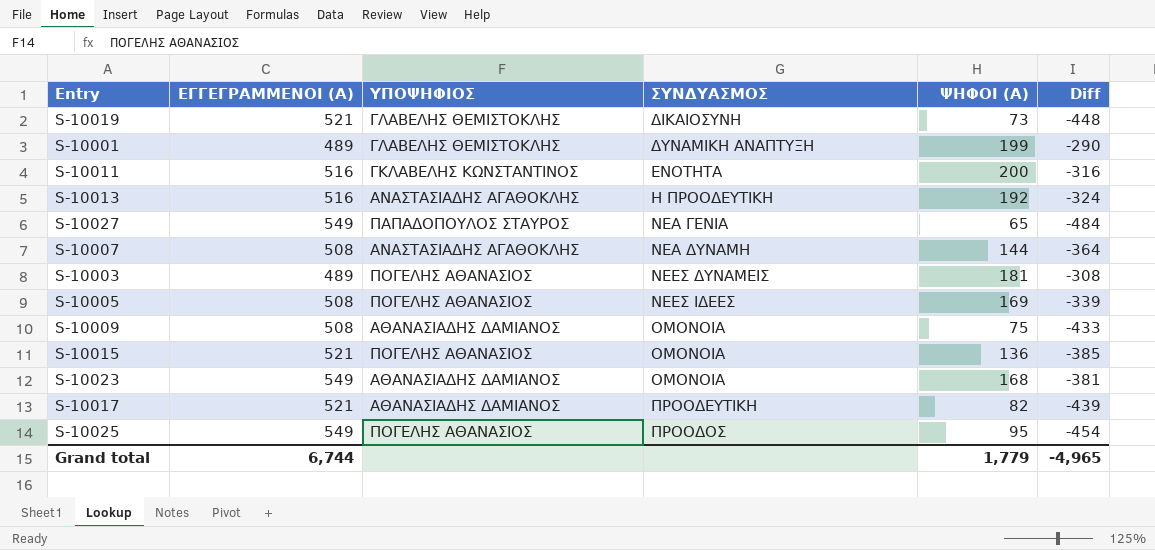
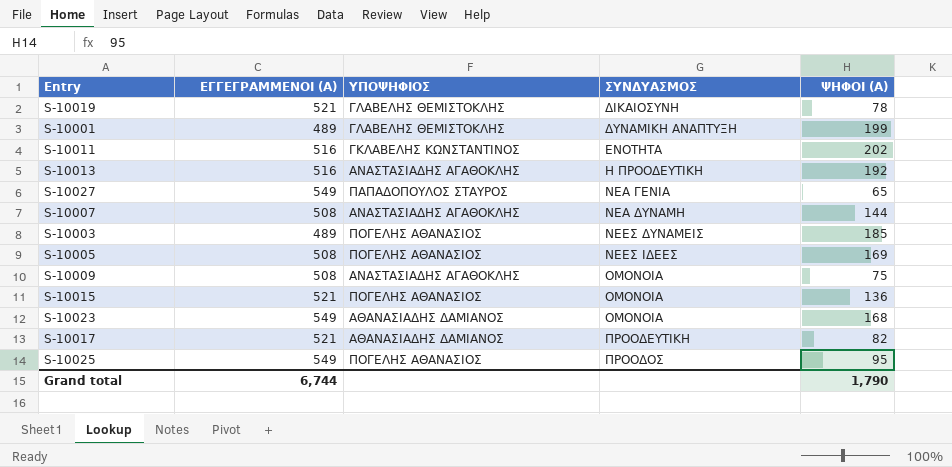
column Diff | formula: [ΨΗΦΟΙ (Α)] - [ΕΓΓΕΓΡΑΜΜΕΝΟΙ (Α)] -> none
S-10019 | ΨΗΦΟΙ (Α): 73 -> 78
S-10011 | ΨΗΦΟΙ (Α): 200 -> 202
S-10003 | ΨΗΦΟΙ (Α): 181 -> 185
S-10009 | ΥΠΟΨΗΦΙΟΣ: ΑΘΑΝΑΣΙΑΔΗΣ ΔΑΜΙΑΝΟΣ -> ΑΝΑΣΤΑΣΙΑΔΗΣ ΑΓΑΘΟΚΛΗΣ
Grand total | ΨΗΦΟΙ (Α): 1,779 -> 1,790

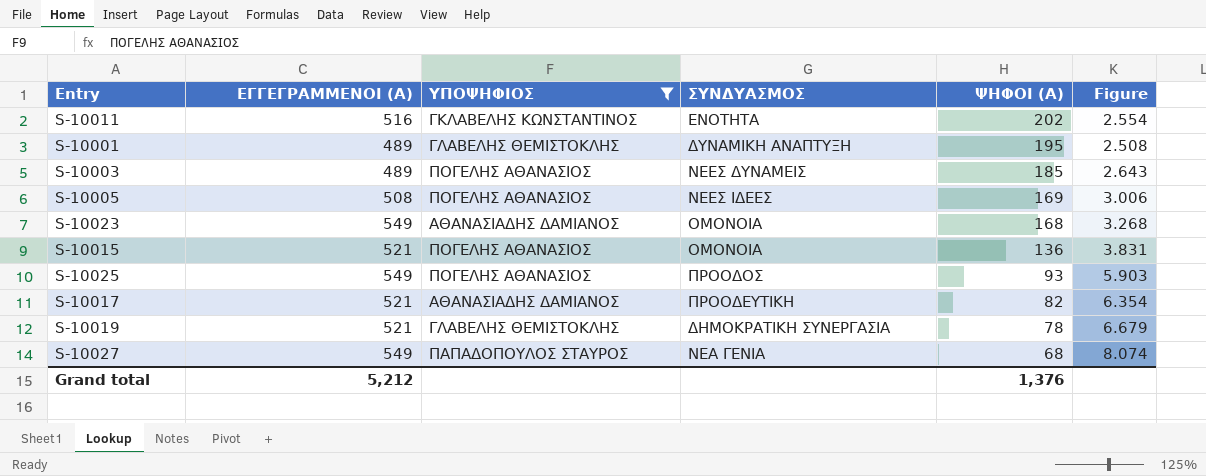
filter: none -> ΥΠΟΨΗΦΙΟΣ != ΑΝΑΣΤΑΣΙΑΔΗΣ ΑΓΑΘΟΚΛΗΣ
row order: ΣΥΝΔΥΑΣΜΟΣ ascending -> ΨΗΦΟΙ (Α) descending
column Figure | formula: none -> [ΕΓΓΕΓΡΑΜΜΕΝΟΙ (Α)] / [ΨΗΦΟΙ (Α)]
S-10001 | ΨΗΦΟΙ (Α): 199 -> 195
S-10025 | ΨΗΦΟΙ (Α): 95 -> 93
S-10019 | ΣΥΝΔΥΑΣΜΟΣ: ΔΙΚΑΙΟΣΥΝΗ -> ΔΗΜΟΚΡΑΤΙΚΗ ΣΥΝΕΡΓΑΣΙΑ
S-10027 | ΨΗΦΟΙ (Α): 65 -> 68
Grand total | ΕΓΓΕΓΡΑΜΜΕΝΟΙ (Α): 6,744 -> 5,212
Grand total | ΨΗΦΟΙ (Α): 1,790 -> 1,376

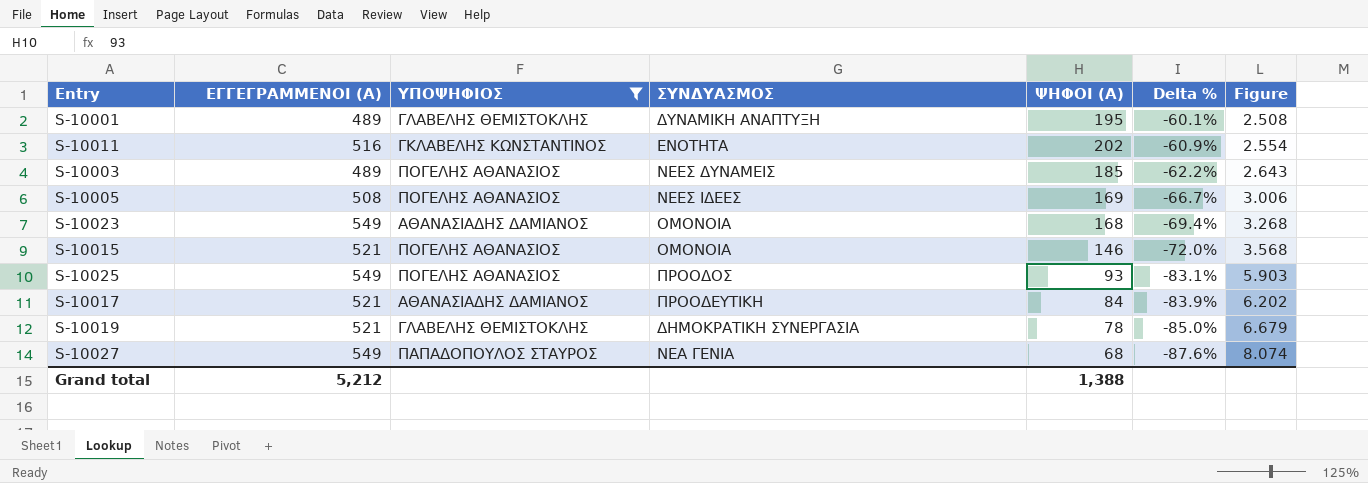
row order: ΨΗΦΟΙ (Α) descending -> Delta % descending
column Delta % | formula: none -> ([ΨΗΦΟΙ (Α)] - [ΕΓΓΕΓΡΑΜΜΕΝΟΙ (Α)]) / [ΕΓΓΕΓΡΑΜΜΕΝΟΙ (Α)]
S-10015 | ΨΗΦΟΙ (Α): 136 -> 146
S-10015 | Figure: 3.831 -> 3.568
S-10017 | ΨΗΦΟΙ (Α): 82 -> 84
S-10017 | Figure: 6.354 -> 6.202
Grand total | ΨΗΦΟΙ (Α): 1,376 -> 1,388

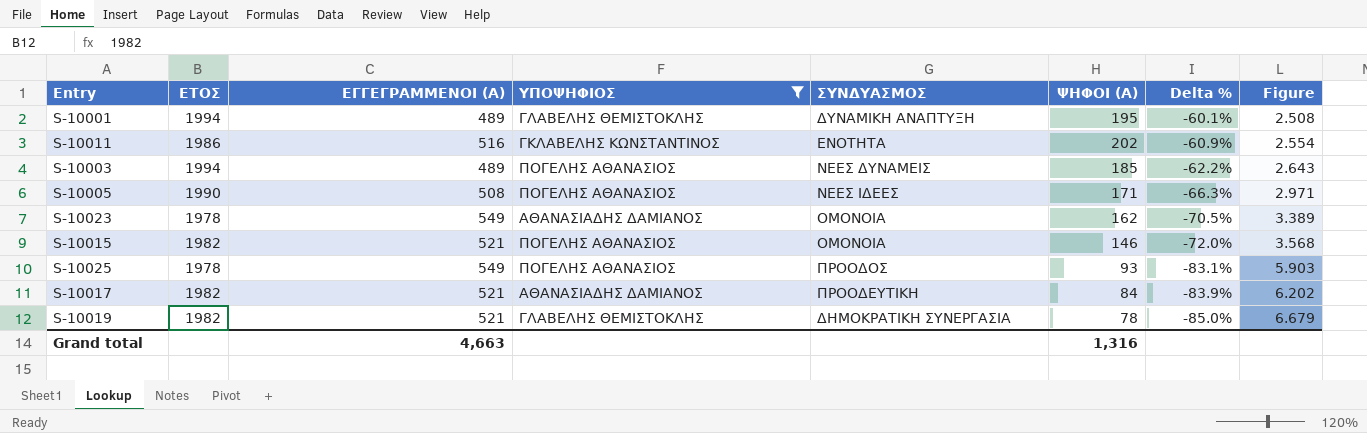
column ΕΤΟΣ | position: none -> 2
row S-10027: 549 | ΠΑΠΑΔΟΠΟΥΛΟΣ ΣΤΑΥΡΟΣ | ΝΕΑ ΓΕΝΙΑ | 68 | -87.6% | 8.074 -> none
S-10005 | ΨΗΦΟΙ (Α): 169 -> 171
S-10005 | Delta %: -66.7% -> -66.3%
S-10005 | Figure: 3.006 -> 2.971
S-10023 | ΨΗΦΟΙ (Α): 168 -> 162
S-10023 | Delta %: -69.4% -> -70.5%
S-10023 | Figure: 3.268 -> 3.389
Grand total | ΕΓΓΕΓΡΑΜΜΕΝΟΙ (Α): 5,212 -> 4,663
Grand total | ΨΗΦΟΙ (Α): 1,388 -> 1,316

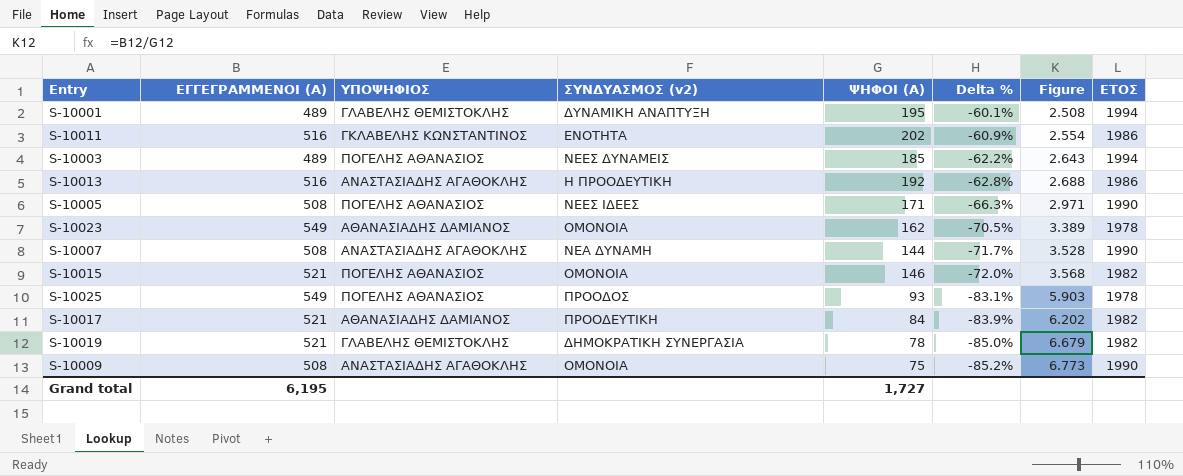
filter: ΥΠΟΨΗΦΙΟΣ != ΑΝΑΣΤΑΣΙΑΔΗΣ ΑΓΑΘΟΚΛΗΣ -> none
column name: ΣΥΝΔΥΑΣΜΟΣ -> ΣΥΝΔΥΑΣΜΟΣ (v2)
column ΕΤΟΣ | position: 2 -> 8
Grand total | ΕΓΓΕΓΡΑΜΜΕΝΟΙ (Α): 4,663 -> 6,195
Grand total | ΨΗΦΟΙ (Α): 1,316 -> 1,727

